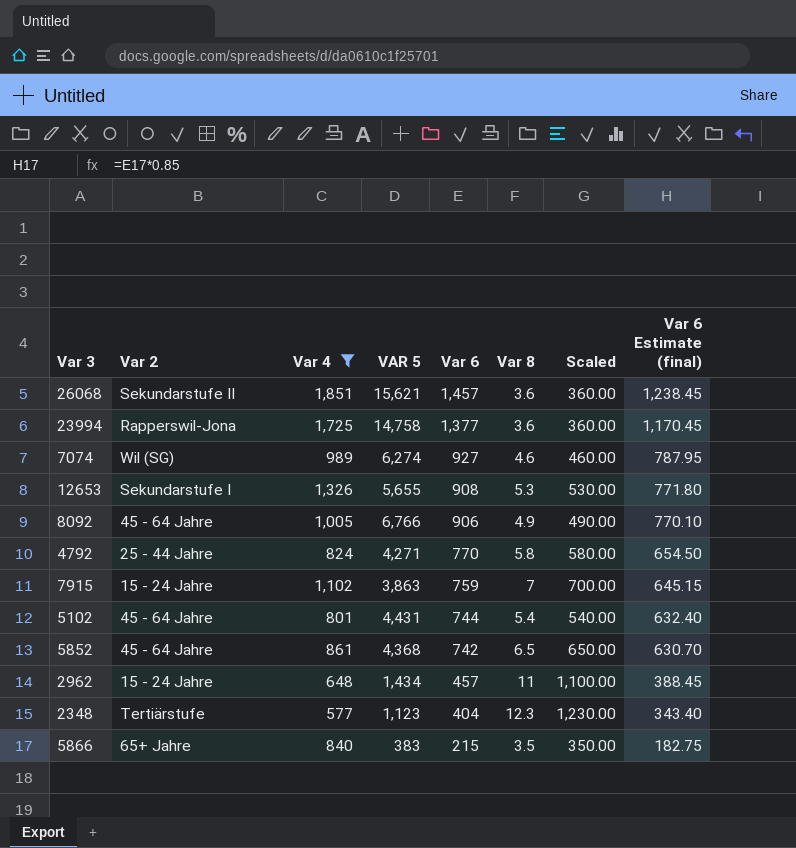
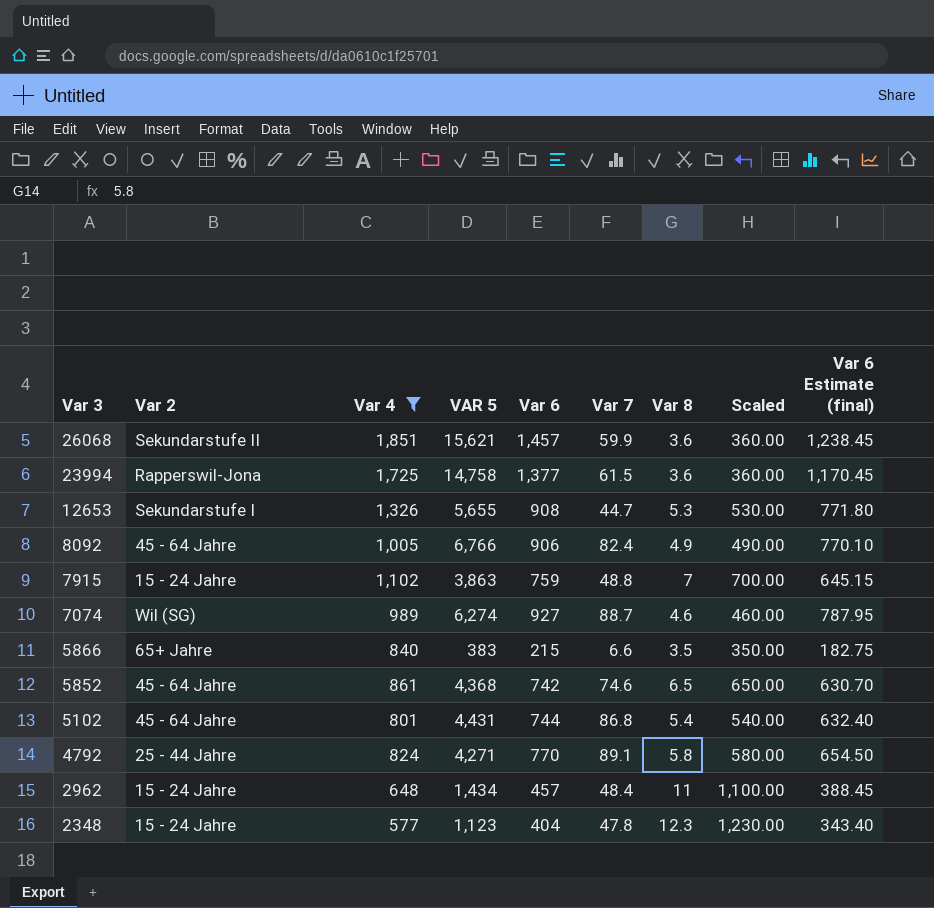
row order: Var 6 descending -> Var 3 descending
column Var 7 | position: none -> 6
2348 | Var 2: Tertiärstufe -> 15 - 24 Jahre

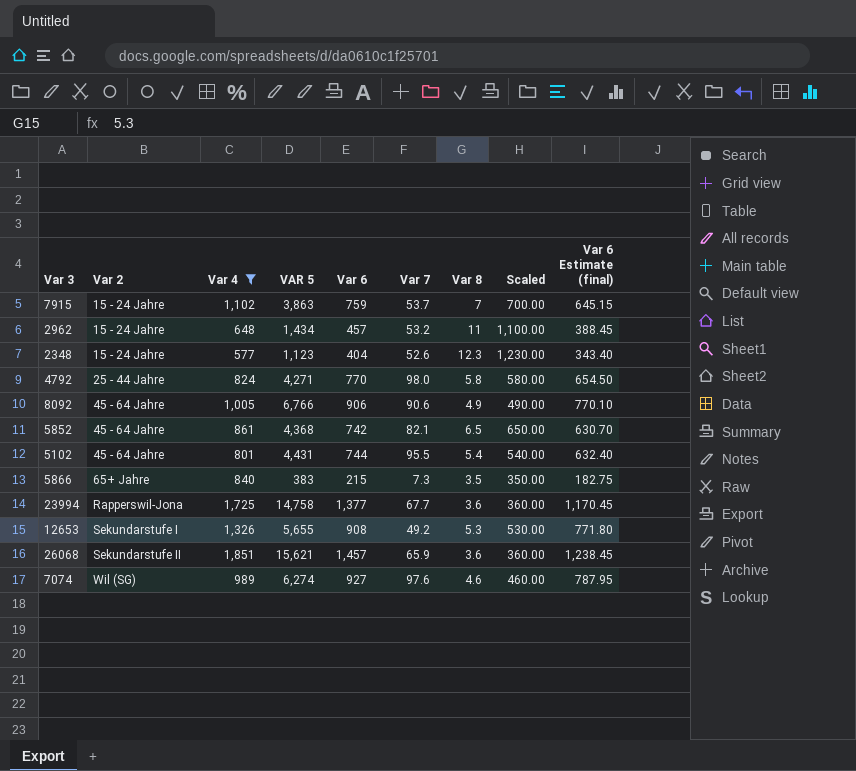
row order: Var 3 descending -> Var 2 ascending
7915 | Var 7: 48.8 -> 53.7
2962 | Var 7: 48.4 -> 53.2
2348 | Var 7: 47.8 -> 52.6
4792 | Var 7: 89.1 -> 98.0
8092 | Var 7: 82.4 -> 90.6
5852 | Var 7: 74.6 -> 82.1
5102 | Var 7: 86.8 -> 95.5
5866 | Var 7: 6.6 -> 7.3
23994 | Var 7: 61.5 -> 67.7
12653 | Var 7: 44.7 -> 49.2
26068 | Var 7: 59.9 -> 65.9
7074 | Var 7: 88.7 -> 97.6

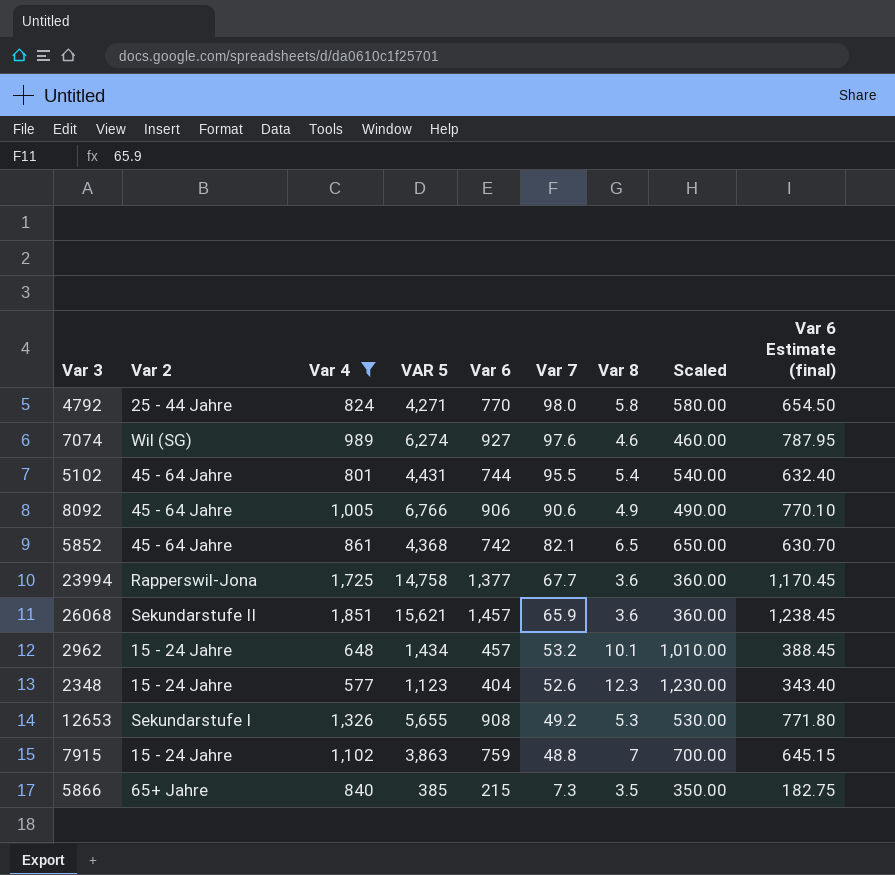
row order: Var 2 ascending -> Var 7 descending
2962 | Var 8: 11 -> 10.1
2962 | Scaled: 1,100.00 -> 1,010.00
7915 | Var 7: 53.7 -> 48.8
5866 | VAR 5: 383 -> 385

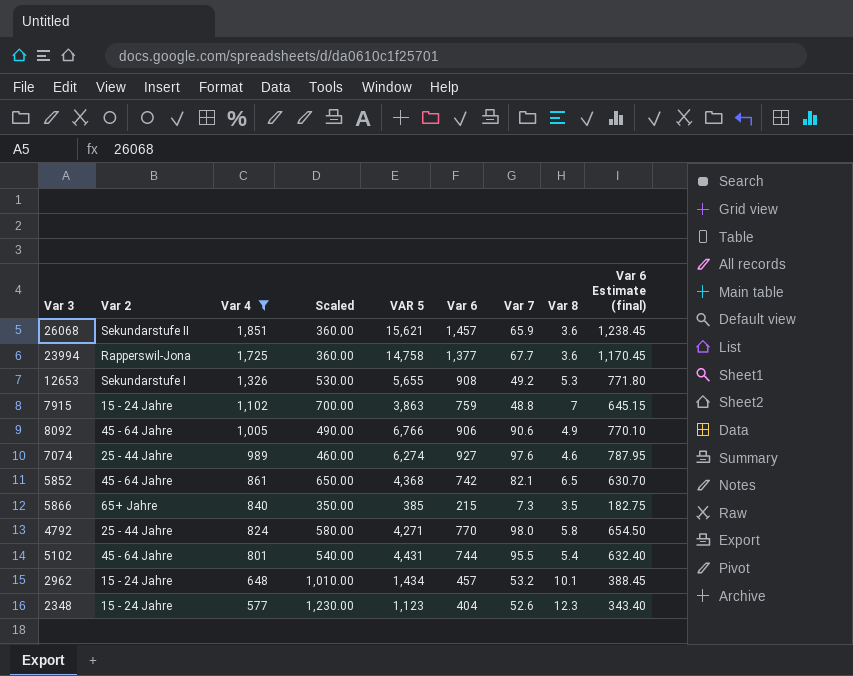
row order: Var 7 descending -> Var 4 descending
column Scaled | position: 8 -> 4
7074 | Var 2: Wil (SG) -> 25 - 44 Jahre

